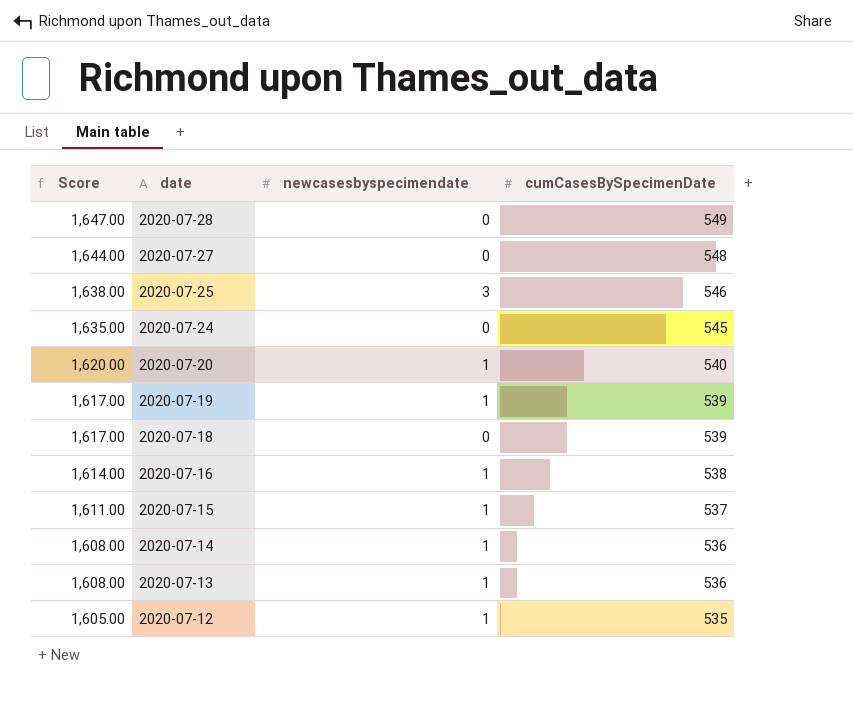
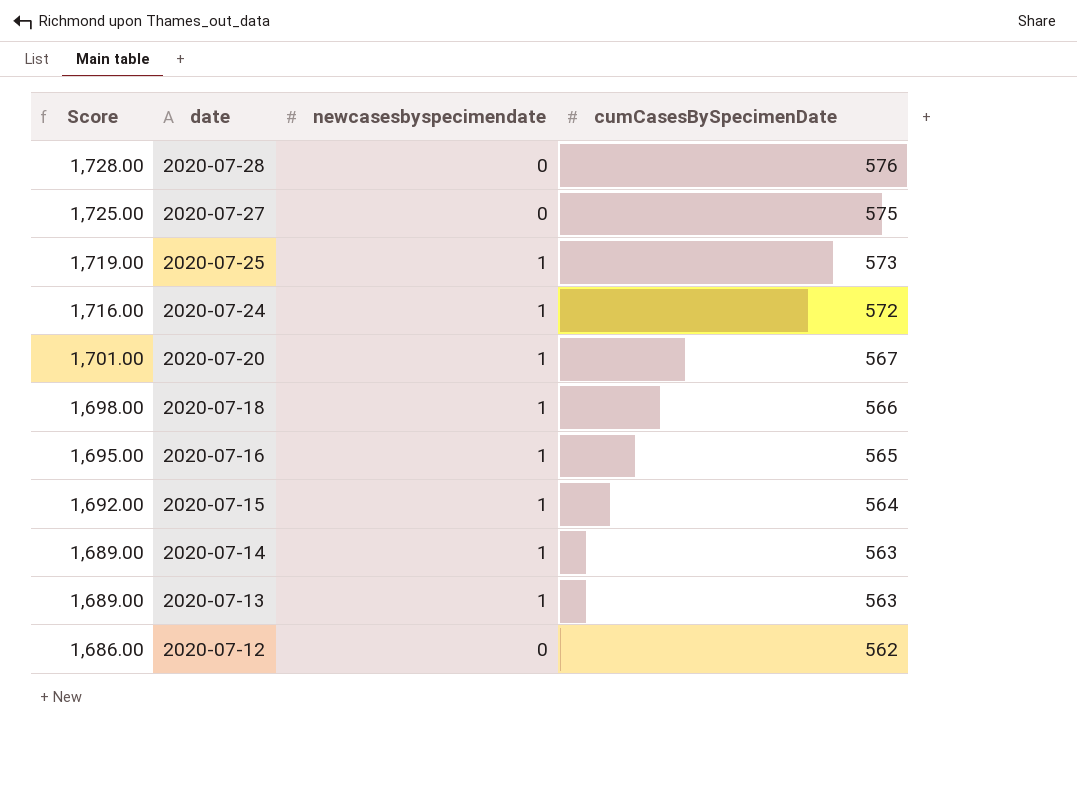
row 2020-07-19: 1,617.00 | 1 | 539 -> none
2020-07-28 | Score: 1,647.00 -> 1,728.00
2020-07-28 | cumCasesBySpecimenDate: 549 -> 576
2020-07-27 | Score: 1,644.00 -> 1,725.00
2020-07-27 | cumCasesBySpecimenDate: 548 -> 575
2020-07-25 | Score: 1,638.00 -> 1,719.00
2020-07-25 | newcasesbyspecimendate: 3 -> 1
2020-07-25 | cumCasesBySpecimenDate: 546 -> 573
2020-07-24 | Score: 1,635.00 -> 1,716.00
2020-07-24 | newcasesbyspecimendate: 0 -> 1
2020-07-24 | cumCasesBySpecimenDate: 545 -> 572
2020-07-20 | Score: 1,620.00 -> 1,701.00
2020-07-20 | cumCasesBySpecimenDate: 540 -> 567
2020-07-18 | Score: 1,617.00 -> 1,698.00
2020-07-18 | newcasesbyspecimendate: 0 -> 1
2020-07-18 | cumCasesBySpecimenDate: 539 -> 566
2020-07-16 | Score: 1,614.00 -> 1,695.00
2020-07-16 | cumCasesBySpecimenDate: 538 -> 565
2020-07-15 | Score: 1,611.00 -> 1,692.00
2020-07-15 | cumCasesBySpecimenDate: 537 -> 564
2020-07-14 | Score: 1,608.00 -> 1,689.00
2020-07-14 | cumCasesBySpecimenDate: 536 -> 563
2020-07-13 | Score: 1,608.00 -> 1,689.00
2020-07-13 | cumCasesBySpecimenDate: 536 -> 563
2020-07-12 | Score: 1,605.00 -> 1,686.00
2020-07-12 | newcasesbyspecimendate: 1 -> 0
2020-07-12 | cumCasesBySpecimenDate: 535 -> 562

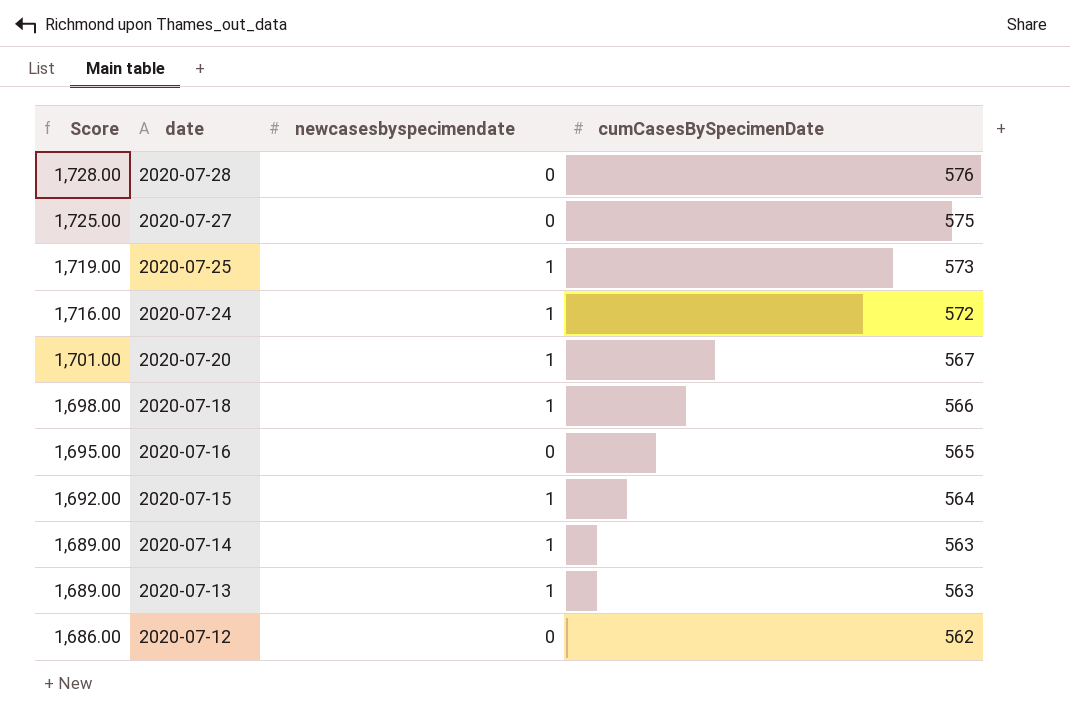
2020-07-16 | newcasesbyspecimendate: 1 -> 0

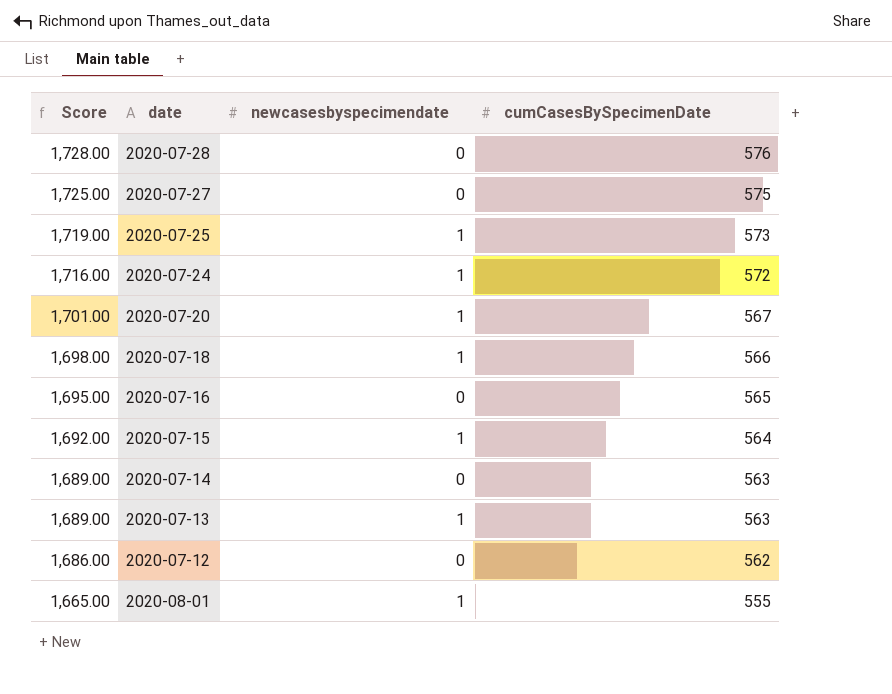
2020-07-14 | newcasesbyspecimendate: 1 -> 0
row 2020-08-01: none -> 1,665.00 | 1 | 555

